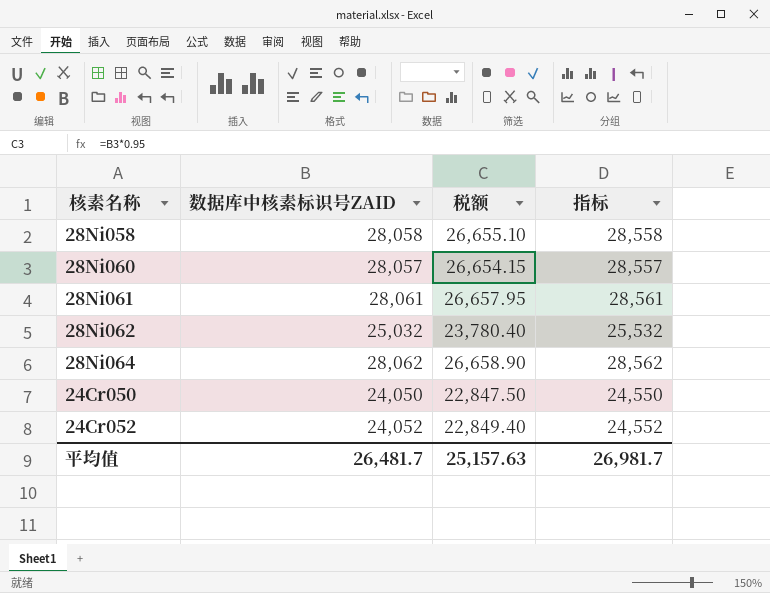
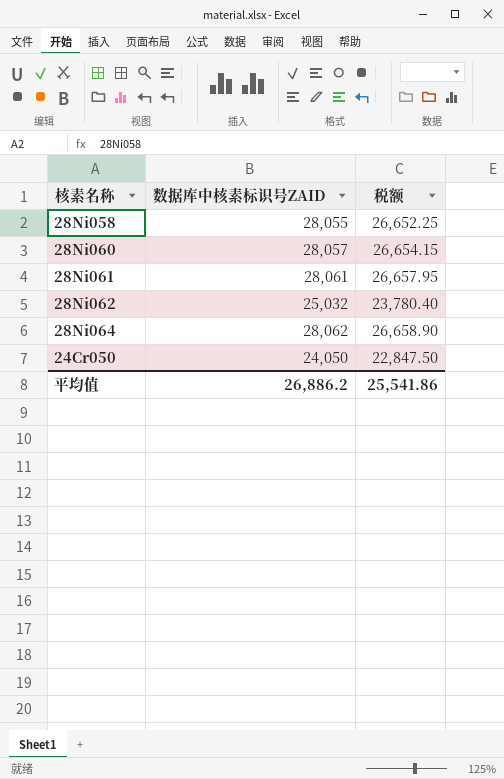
column 指标 | formula: [数据库中核素标识号ZAID] + 500 -> none
row 24Cr052: 24,052 | 22,849.40 | 24,552 -> none
28Ni058 | 数据库中核素标识号ZAID: 28,058 -> 28,055
28Ni058 | 税额: 26,655.10 -> 26,652.25
平均值 | 数据库中核素标识号ZAID: 26,481.7 -> 26,886.2
平均值 | 税额: 25,157.63 -> 25,541.86

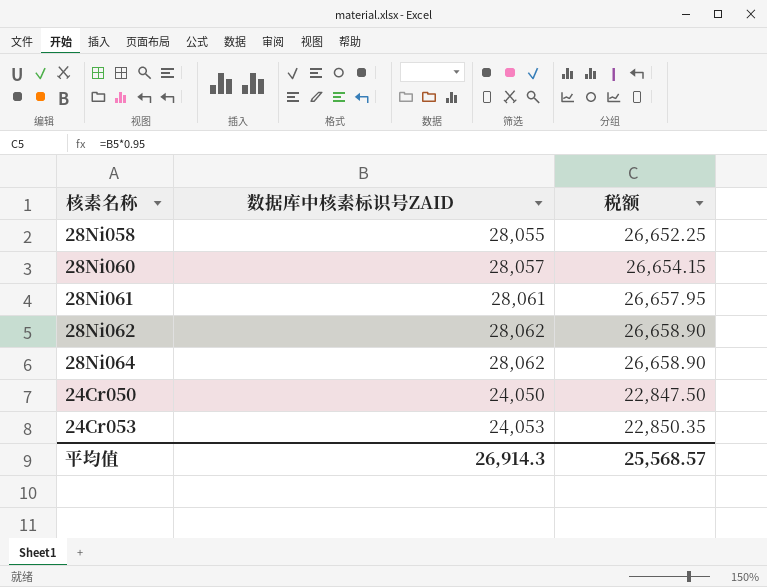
28Ni062 | 数据库中核素标识号ZAID: 25,032 -> 28,062
28Ni062 | 税额: 23,780.40 -> 26,658.90
row 24Cr053: none -> 24,053 | 22,850.35
平均值 | 数据库中核素标识号ZAID: 26,886.2 -> 26,914.3
平均值 | 税额: 25,541.86 -> 25,568.57

